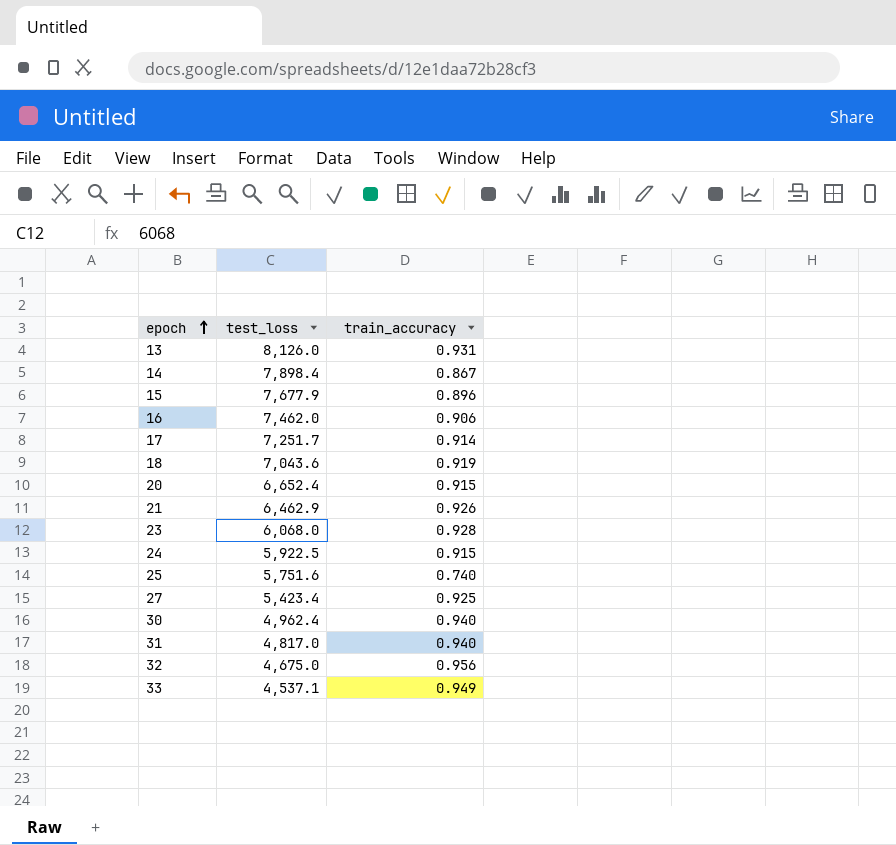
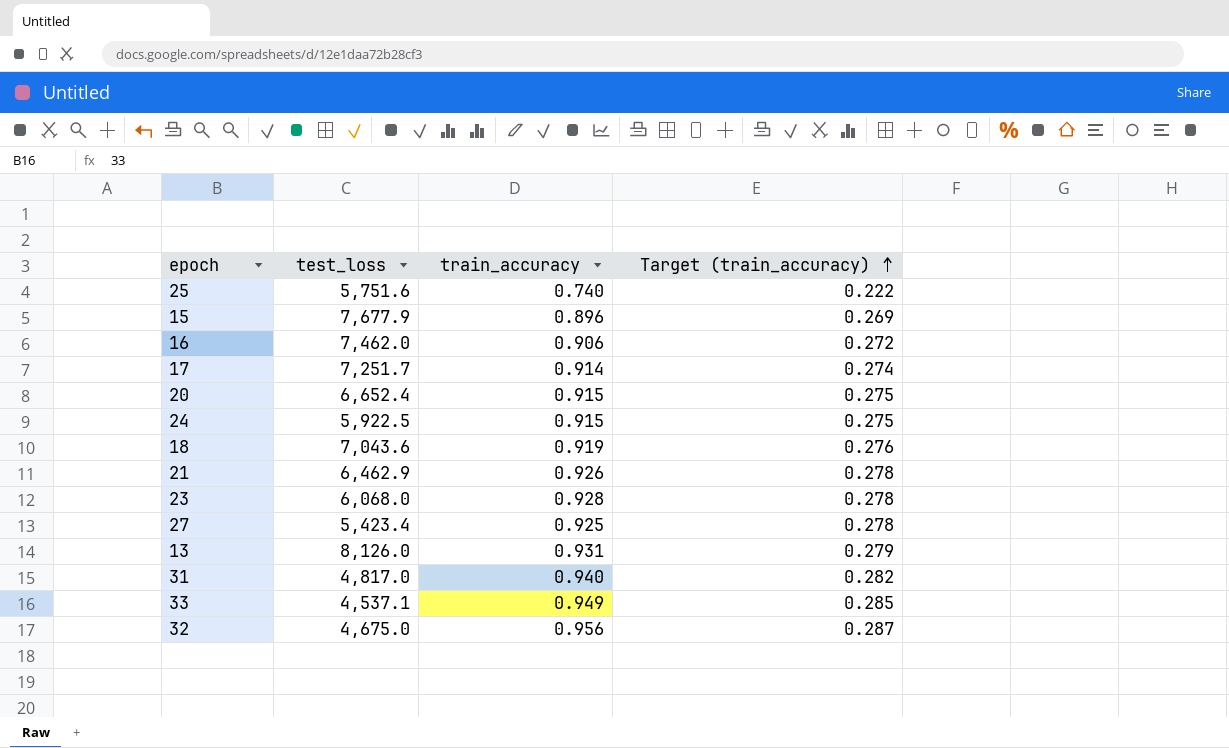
row order: epoch ascending -> Target (train_accuracy) ascending
column Target (train_accuracy) | formula: none -> [train_accuracy] * 0.3
row 14: 7,898.4 | 0.867 -> none
row 30: 4,962.4 | 0.940 -> none

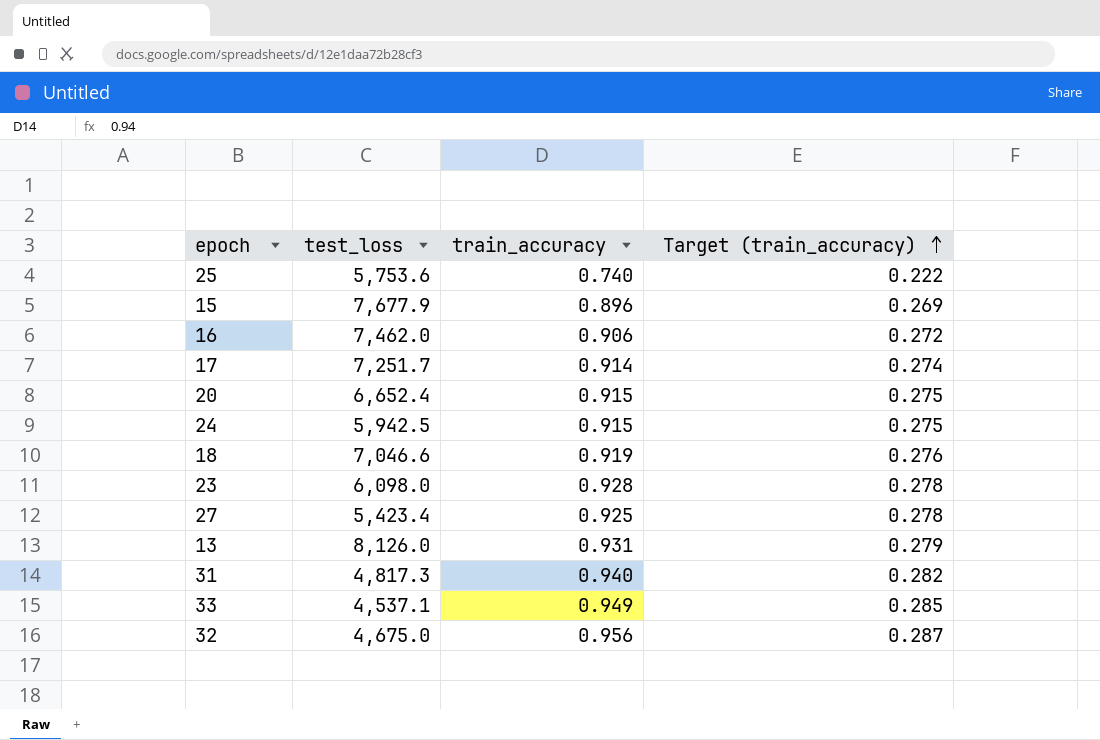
row 21: 6,462.9 | 0.926 | 0.278 -> none
25 | test_loss: 5,751.6 -> 5,753.6
24 | test_loss: 5,922.5 -> 5,942.5
18 | test_loss: 7,043.6 -> 7,046.6
23 | test_loss: 6,068.0 -> 6,098.0
31 | test_loss: 4,817.0 -> 4,817.3

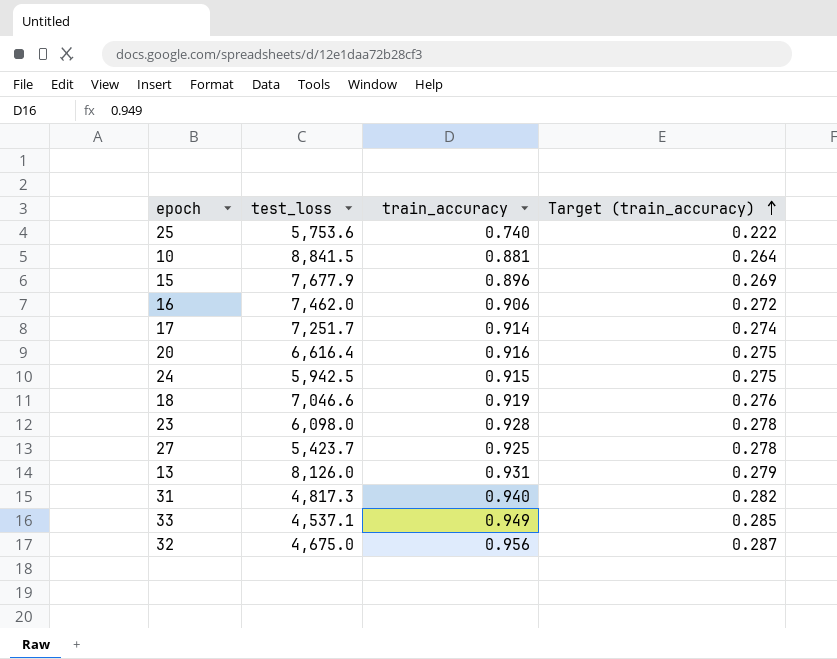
row 10: none -> 8,841.5 | 0.881 | 0.264
20 | test_loss: 6,652.4 -> 6,616.4
20 | train_accuracy: 0.915 -> 0.916
27 | test_loss: 5,423.4 -> 5,423.7

